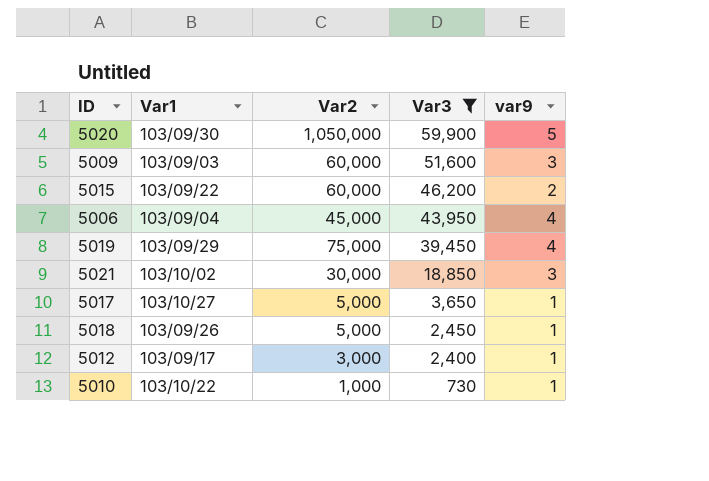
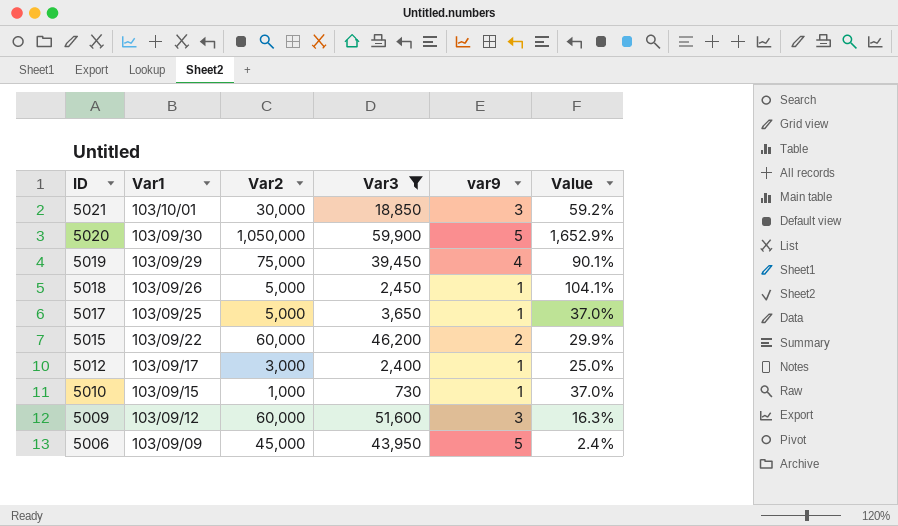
row order: Var3 descending -> ID descending
column Value | formula: none -> ([Var2] - [Var3]) / [Var3]
5021 | Var1: 103/10/02 -> 103/10/01
5017 | Var1: 103/10/27 -> 103/09/25
5010 | Var1: 103/10/22 -> 103/09/15
5009 | Var1: 103/09/03 -> 103/09/12
5006 | Var1: 103/09/04 -> 103/09/09
5006 | var9: 4 -> 5

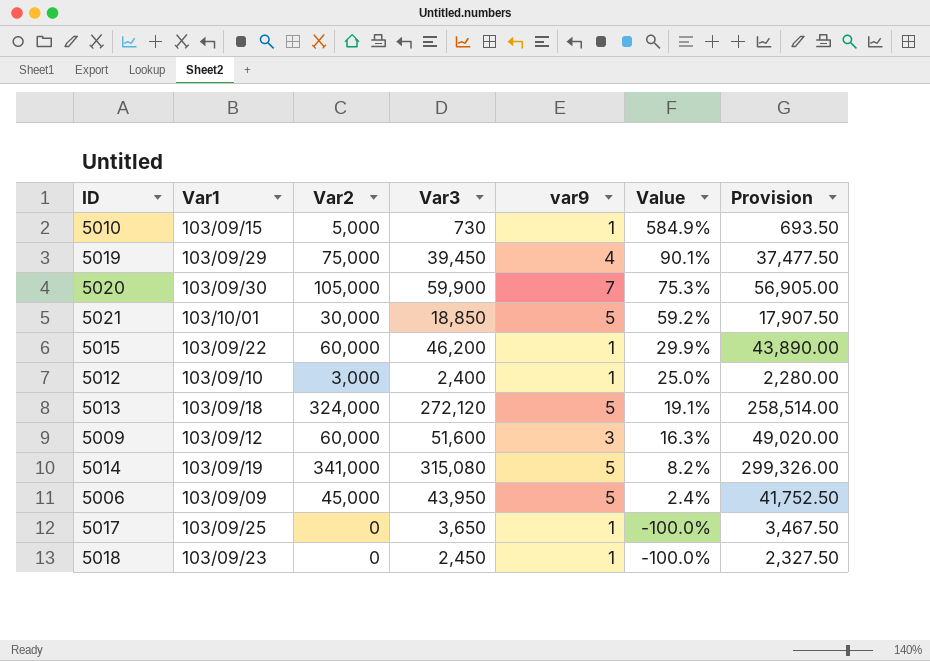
filter: Var3 <= 59,900 -> none
row order: ID descending -> Value descending
column Provision | formula: none -> [Var3] * 0.95
5010 | Var2: 1,000 -> 5,000
5010 | Value: 37.0% -> 584.9%
5020 | Var2: 1,050,000 -> 105,000
5020 | var9: 5 -> 7
5020 | Value: 1,652.9% -> 75.3%
5021 | var9: 3 -> 5
5015 | var9: 2 -> 1
5012 | Var1: 103/09/17 -> 103/09/10
5017 | Var2: 5,000 -> 0
5017 | Value: 37.0% -> -100.0%
5018 | Var1: 103/09/26 -> 103/09/23
5018 | Var2: 5,000 -> 0
5018 | Value: 104.1% -> -100.0%

